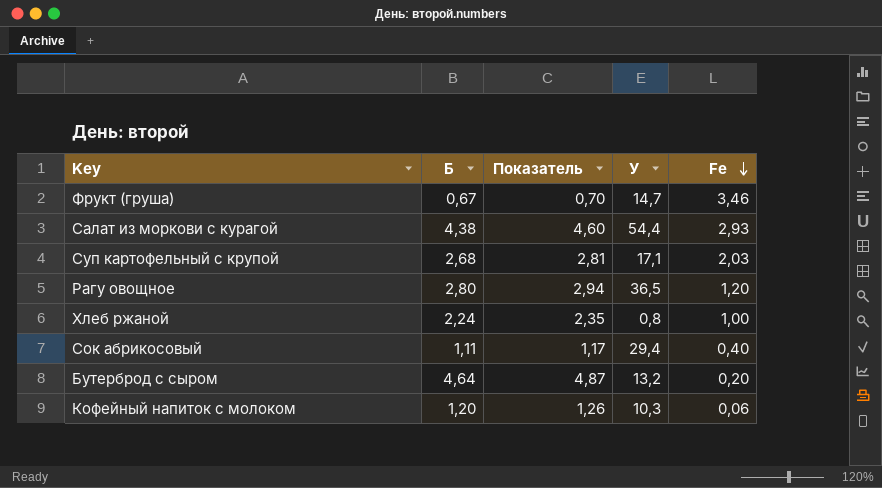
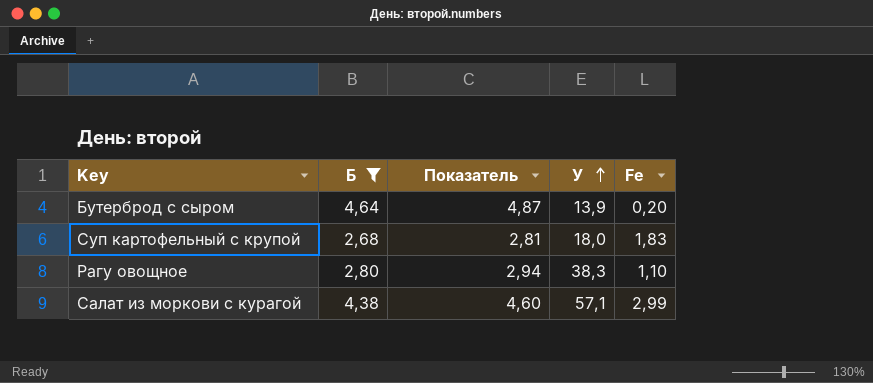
filter: none -> Б >= 2,68
row order: Fe descending -> У ascending
Бутерброд с сыром | У: 13,2 -> 13,9
Суп картофельный с крупой | У: 17,1 -> 18,0
Суп картофельный с крупой | Fe: 2,03 -> 1,83
Рагу овощное | У: 36,5 -> 38,3
Рагу овощное | Fe: 1,20 -> 1,10
Салат из моркови с курагой | У: 54,4 -> 57,1
Салат из моркови с курагой | Fe: 2,93 -> 2,99

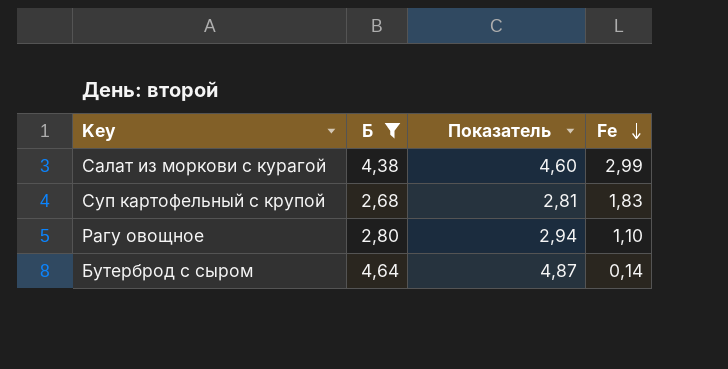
row order: У ascending -> Fe descending
column У | position: 4 -> none
Бутерброд с сыром | Fe: 0,20 -> 0,14

